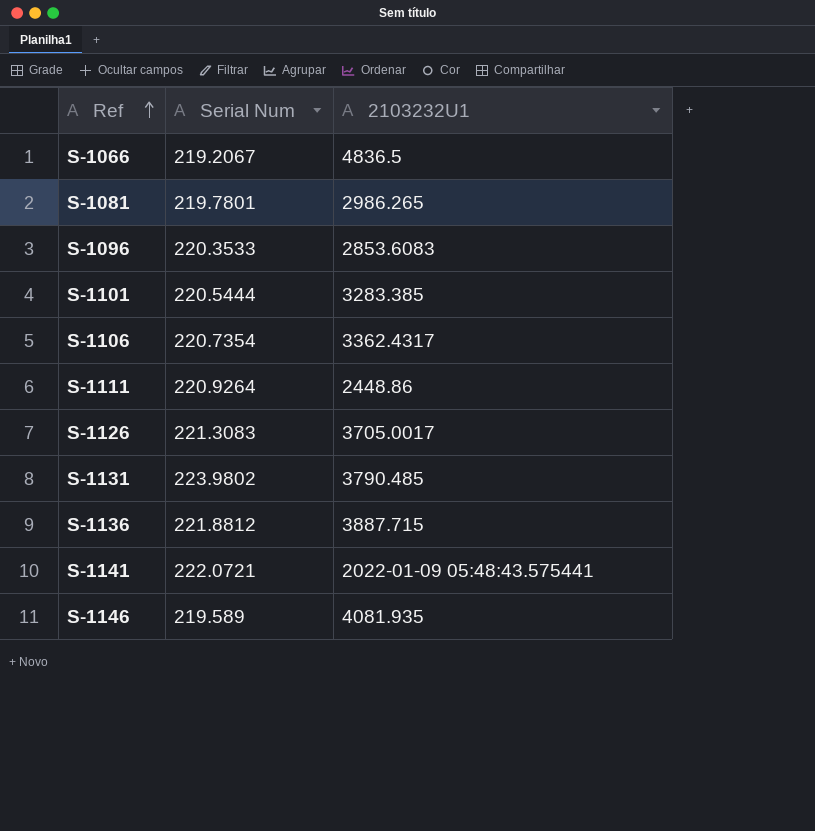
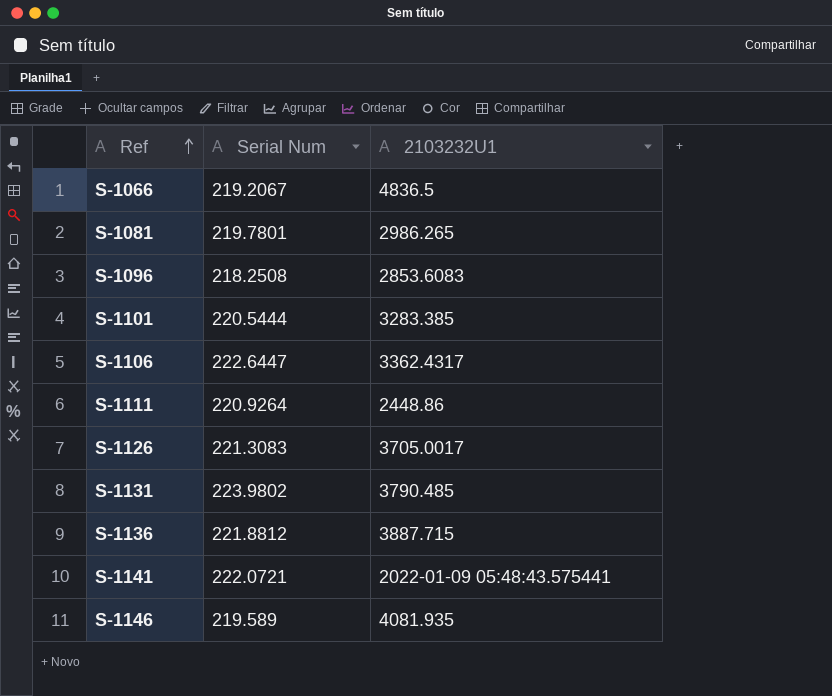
S-1096 | Serial Num: 220.3533 -> 218.2508
S-1106 | Serial Num: 220.7354 -> 222.6447

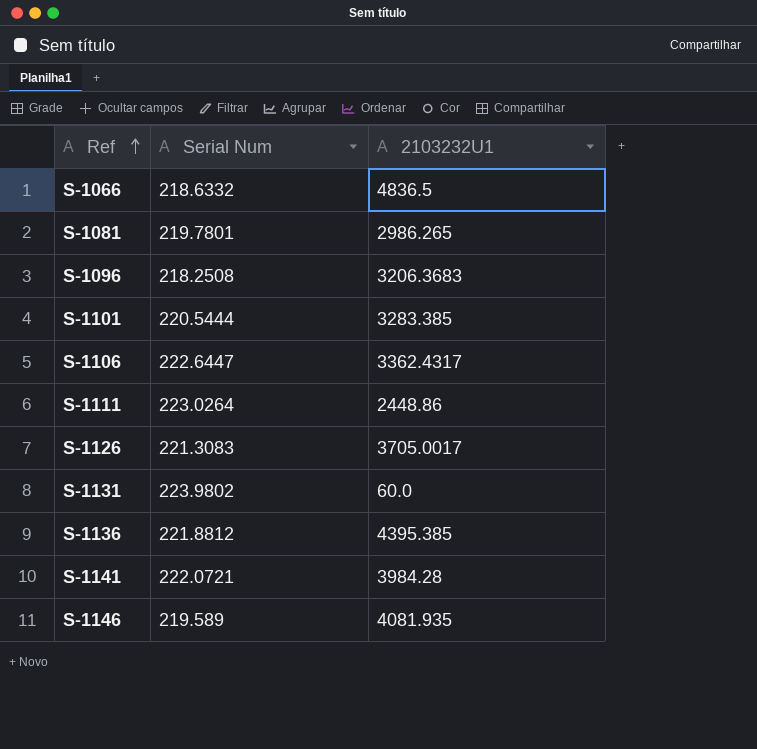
S-1066 | Serial Num: 219.2067 -> 218.6332
S-1096 | 2103232U1: 2853.6083 -> 3206.3683
S-1111 | Serial Num: 220.9264 -> 223.0264
S-1131 | 2103232U1: 3790.485 -> 60.0
S-1136 | 2103232U1: 3887.715 -> 4395.385
S-1141 | 2103232U1: 2022-01-09 05:48:43.575441 -> 3984.28

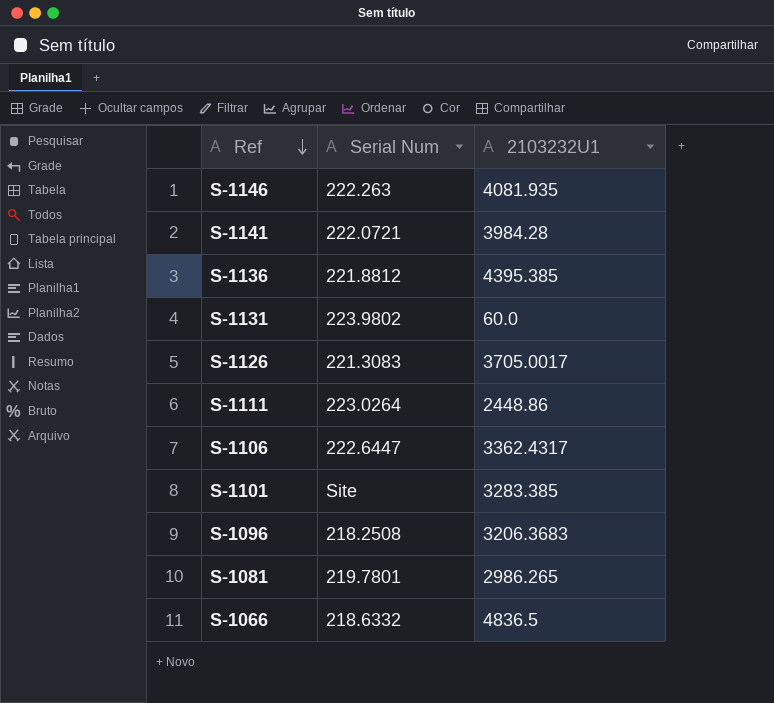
row order: Ref ascending -> Ref descending
S-1146 | Serial Num: 219.589 -> 222.263
S-1101 | Serial Num: 220.5444 -> Site

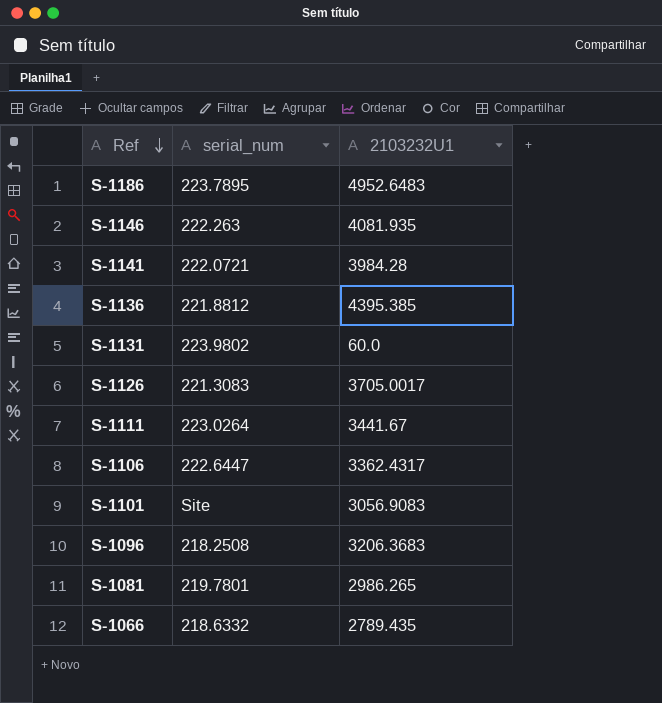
column name: Serial Num -> serial_num
row S-1186: none -> 223.7895 | 4952.6483
S-1111 | 2103232U1: 2448.86 -> 3441.67
S-1101 | 2103232U1: 3283.385 -> 3056.9083
S-1066 | 2103232U1: 4836.5 -> 2789.435

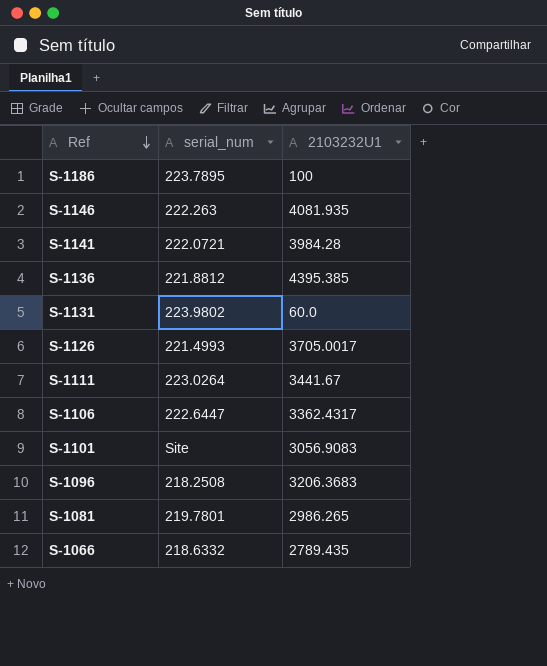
S-1186 | 2103232U1: 4952.6483 -> 100
S-1126 | serial_num: 221.3083 -> 221.4993

